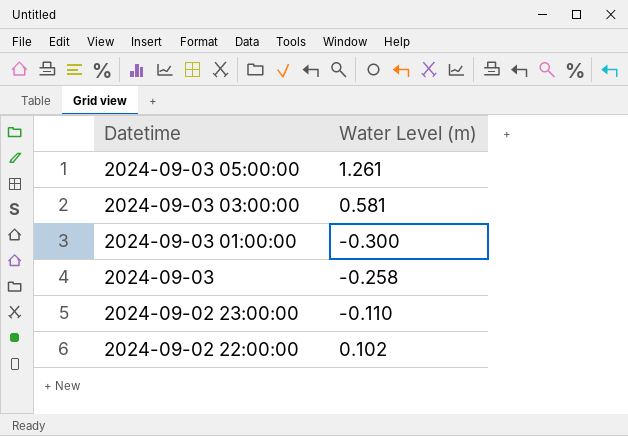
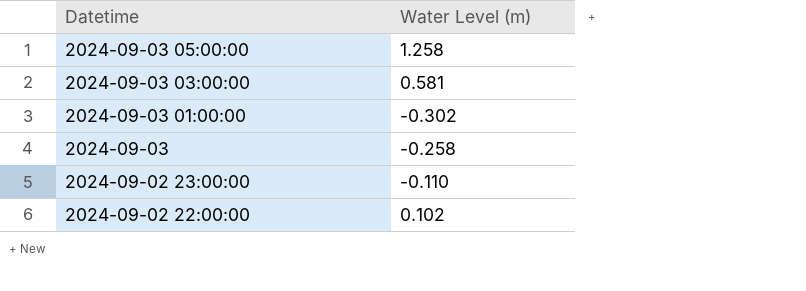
2024-09-03 05:00:00 | Water Level (m): 1.261 -> 1.258
2024-09-03 01:00:00 | Water Level (m): -0.300 -> -0.302

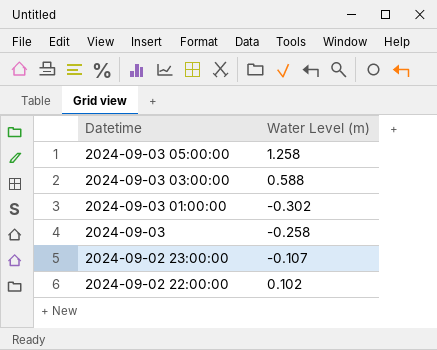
2024-09-03 03:00:00 | Water Level (m): 0.581 -> 0.588
2024-09-02 23:00:00 | Water Level (m): -0.110 -> -0.107

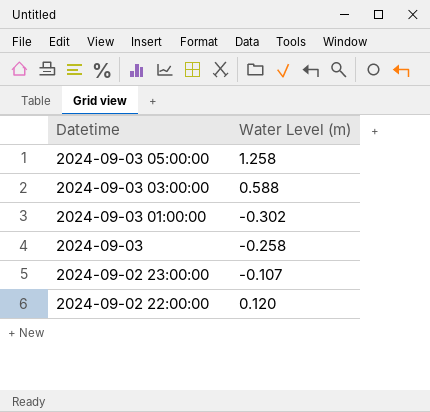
2024-09-02 22:00:00 | Water Level (m): 0.102 -> 0.120

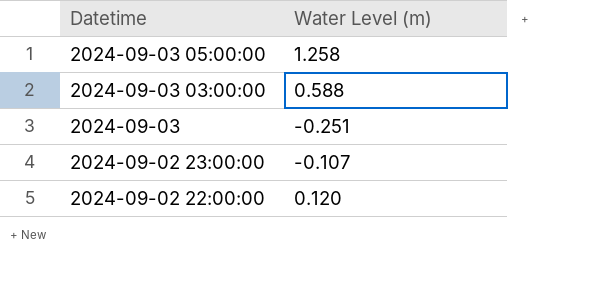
row 2024-09-03 01:00:00: -0.302 -> none
2024-09-03 | Water Level (m): -0.258 -> -0.251

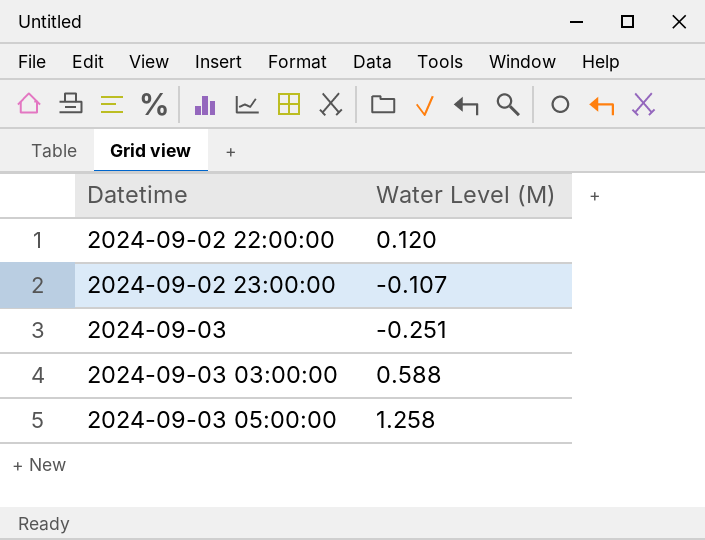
row order: Datetime descending -> Datetime ascending
column name: Water Level (m) -> Water Level (M)

